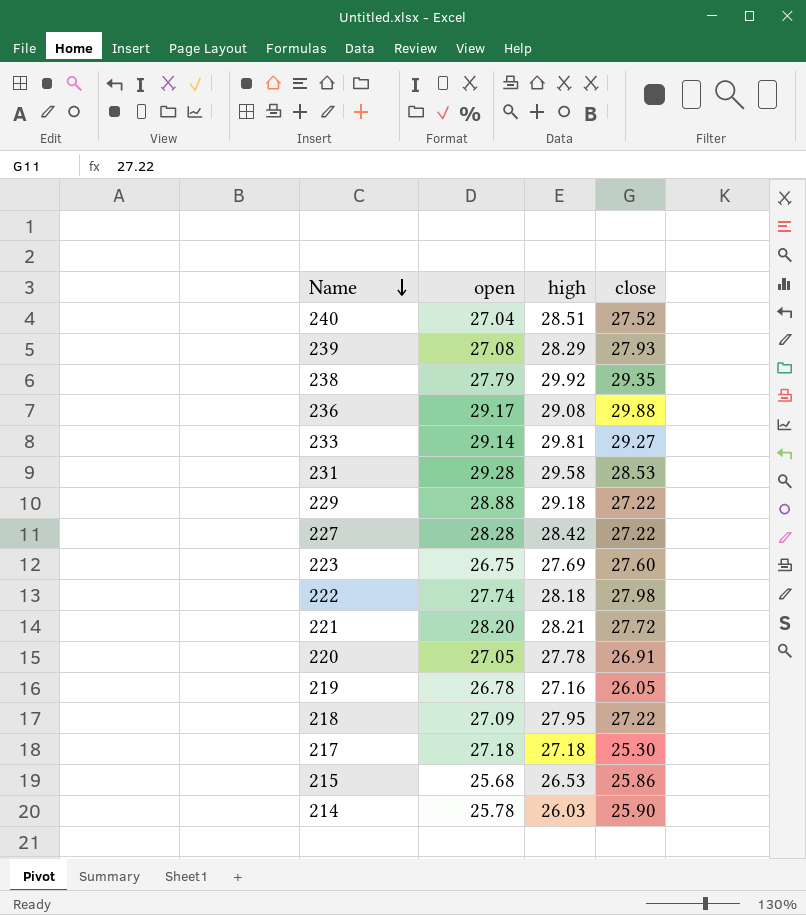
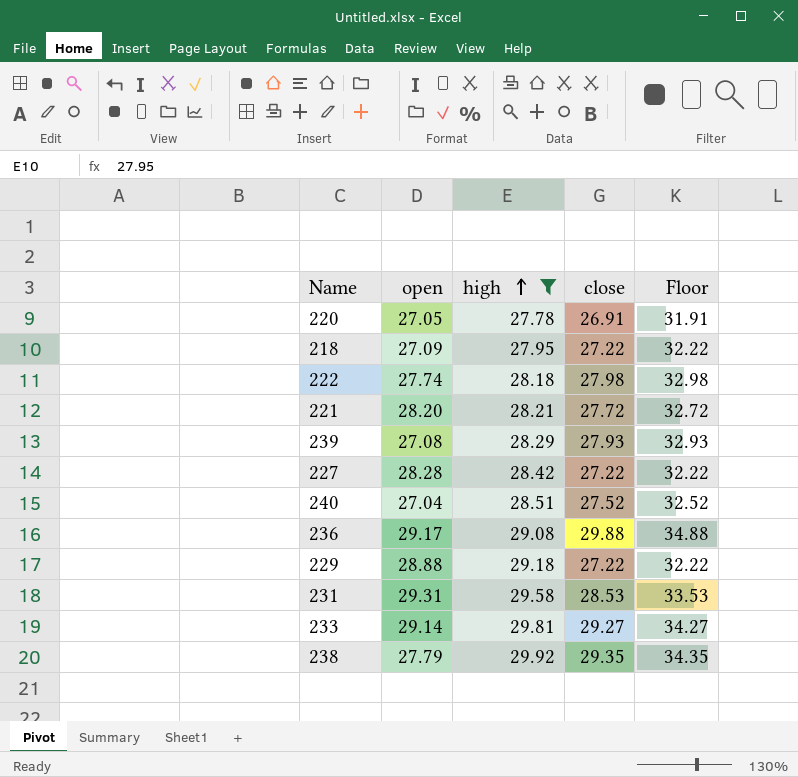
filter: none -> high >= 27.78
row order: Name descending -> high ascending
column Floor | formula: none -> [close] + 5
231 | open: 29.28 -> 29.31

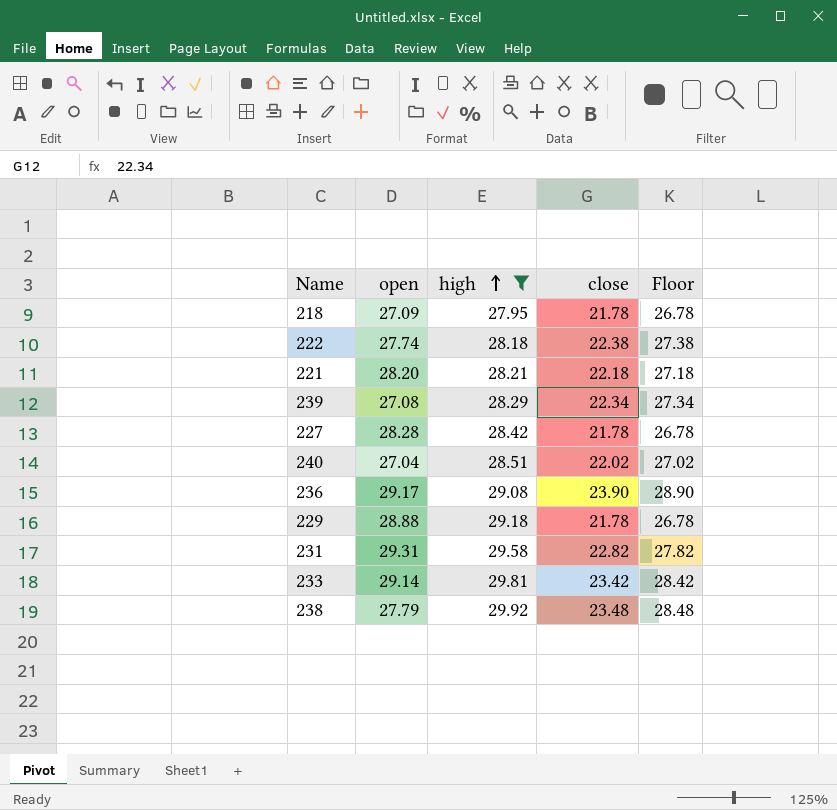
row 220: 27.05 | 27.78 | 26.91 | 31.91 -> none
218 | close: 27.22 -> 21.78
218 | Floor: 32.22 -> 26.78
222 | close: 27.98 -> 22.38
222 | Floor: 32.98 -> 27.38
221 | close: 27.72 -> 22.18
221 | Floor: 32.72 -> 27.18
239 | close: 27.93 -> 22.34
239 | Floor: 32.93 -> 27.34
227 | close: 27.22 -> 21.78
227 | Floor: 32.22 -> 26.78
240 | close: 27.52 -> 22.02
240 | Floor: 32.52 -> 27.02
236 | close: 29.88 -> 23.90
236 | Floor: 34.88 -> 28.90
229 | close: 27.22 -> 21.78
229 | Floor: 32.22 -> 26.78
231 | close: 28.53 -> 22.82
231 | Floor: 33.53 -> 27.82
233 | close: 29.27 -> 23.42
233 | Floor: 34.27 -> 28.42
238 | close: 29.35 -> 23.48
238 | Floor: 34.35 -> 28.48

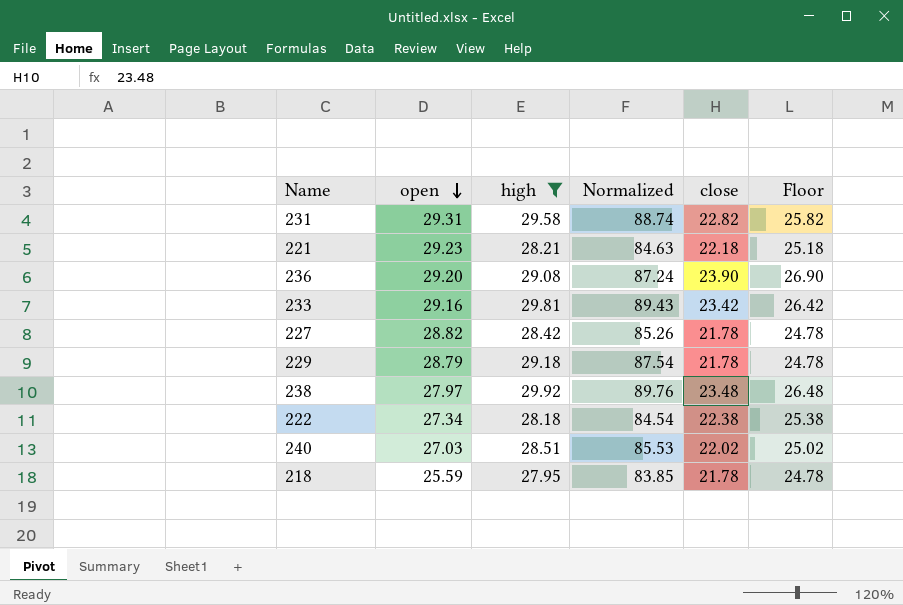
row order: high ascending -> open descending
column Normalized | formula: none -> [high] * 3
column Floor | formula: [close] + 5 -> [close] + 3
row 239: 27.08 | 28.29 | 22.34 | 27.34 -> none
221 | open: 28.20 -> 29.23
236 | open: 29.17 -> 29.20
233 | open: 29.14 -> 29.16
227 | open: 28.28 -> 28.82
229 | open: 28.88 -> 28.79
238 | open: 27.79 -> 27.97
222 | open: 27.74 -> 27.34
240 | open: 27.04 -> 27.03
218 | open: 27.09 -> 25.59

